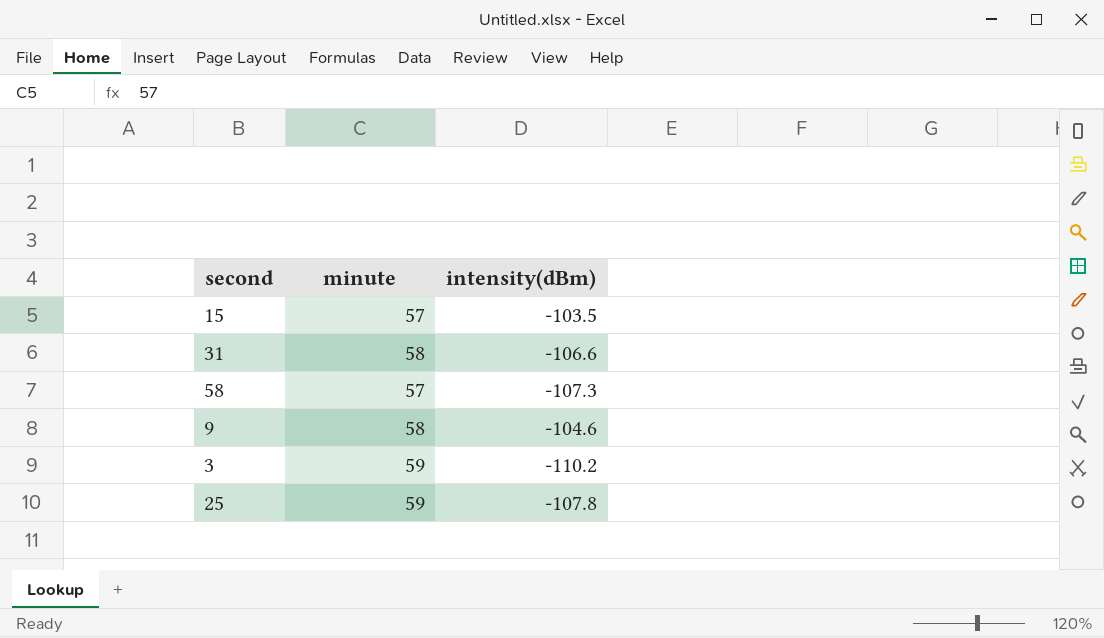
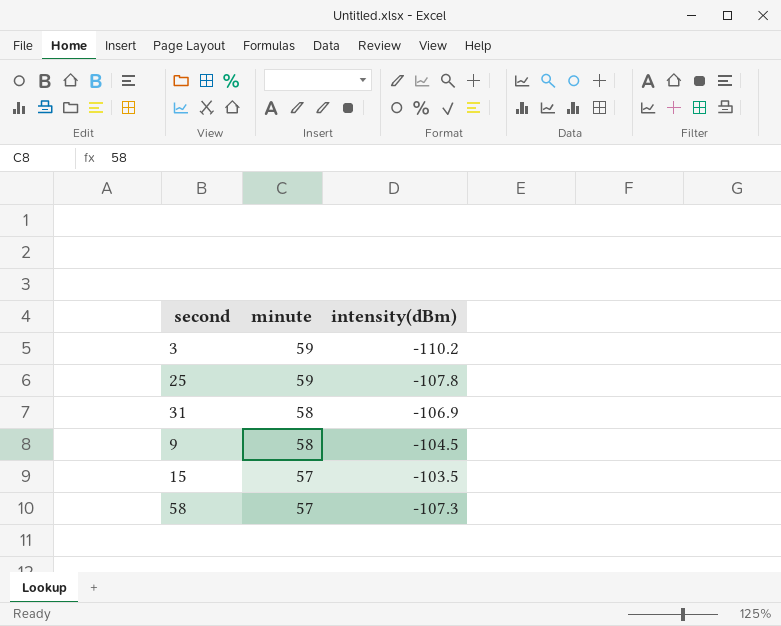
row order: none -> minute descending
31 | intensity(dBm): -106.6 -> -106.9
9 | intensity(dBm): -104.6 -> -104.5

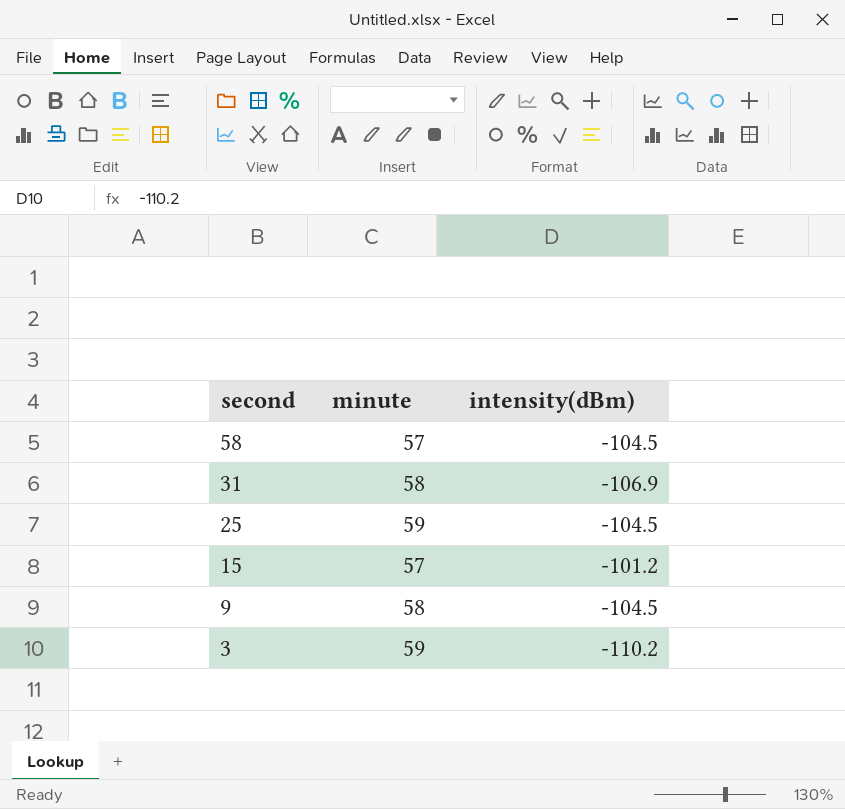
row order: minute descending -> second descending
58 | intensity(dBm): -107.3 -> -104.5
25 | intensity(dBm): -107.8 -> -104.5
15 | intensity(dBm): -103.5 -> -101.2

